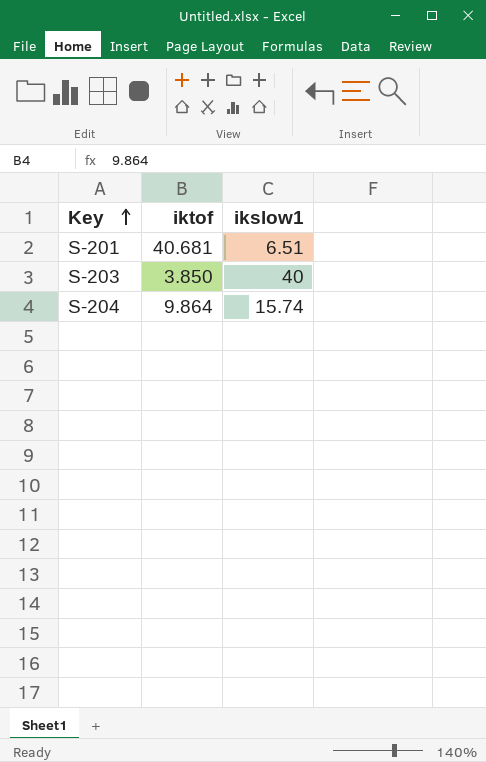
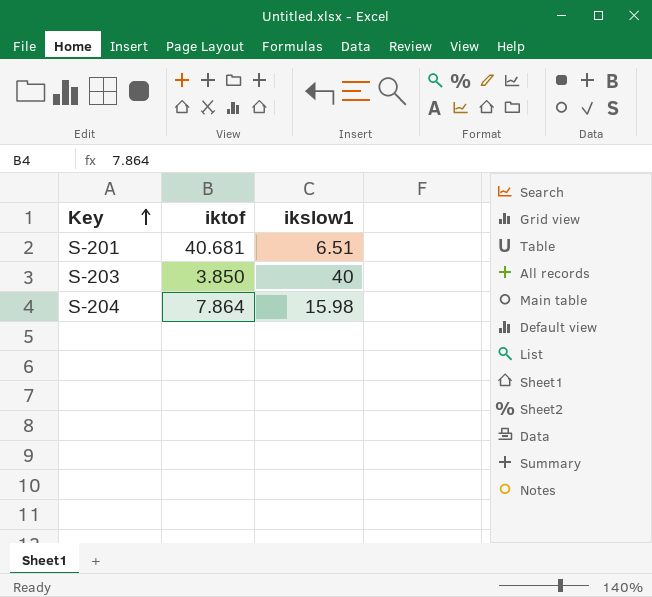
S-204 | iktof: 9.864 -> 7.864
S-204 | ikslow1: 15.74 -> 15.98

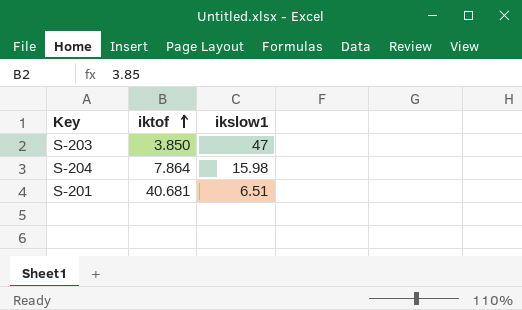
row order: Key ascending -> iktof ascending
S-203 | ikslow1: 40 -> 47

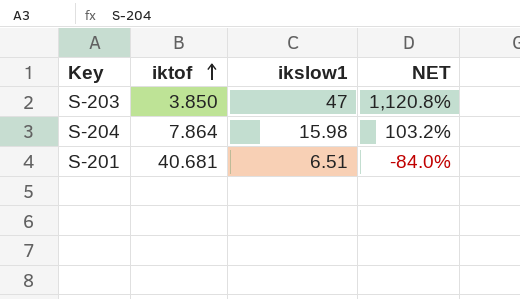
column NET | formula: none -> ([ikslow1] - [iktof]) / [iktof]

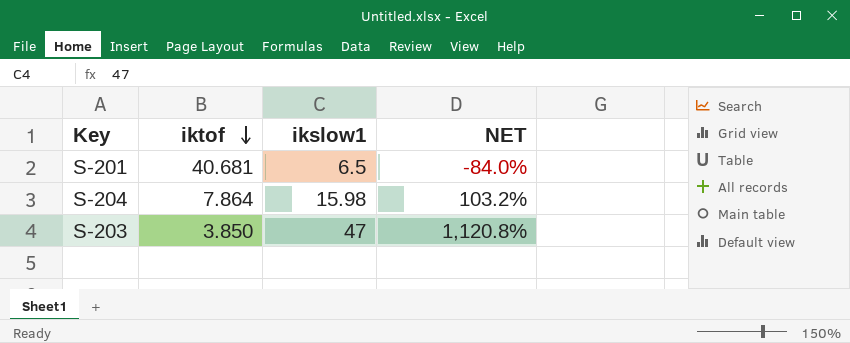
row order: iktof ascending -> iktof descending
S-201 | ikslow1: 6.51 -> 6.5

